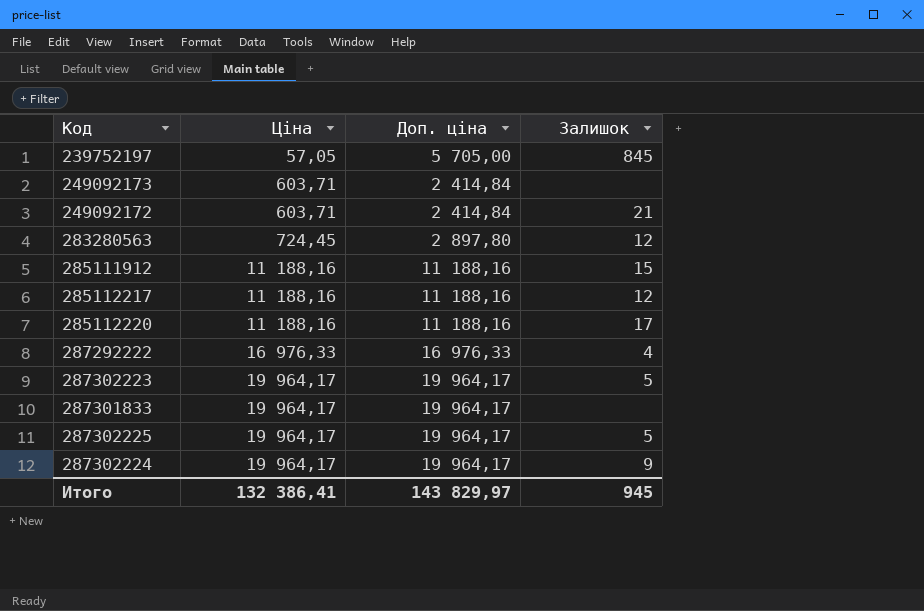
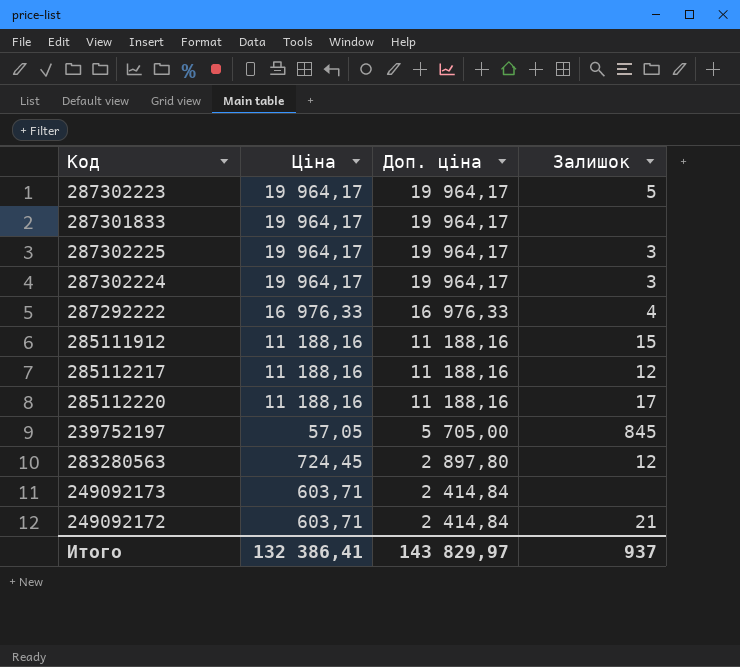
row order: Ціна ascending -> Доп. ціна descending
287302225 | Залишок: 5 -> 3
287302224 | Залишок: 9 -> 3
Итого | Залишок: 945 -> 937

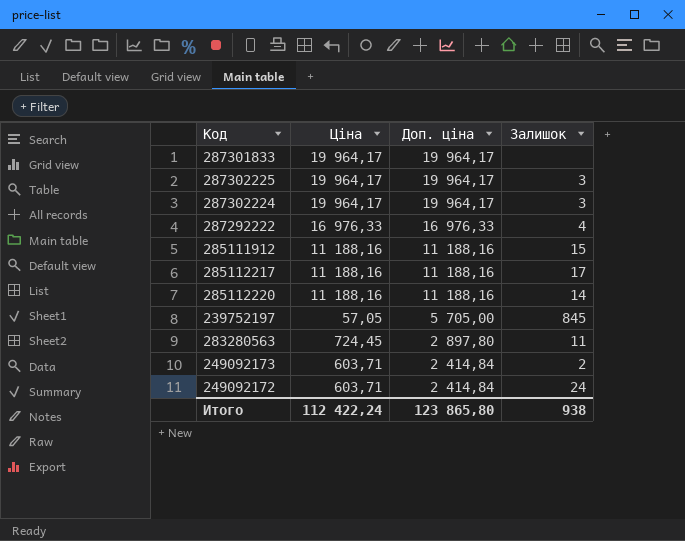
row 287302223: 19 964,17 | 19 964,17 | 5 -> none
285112217 | Залишок: 12 -> 17
285112220 | Залишок: 17 -> 14
283280563 | Залишок: 12 -> 11
249092173 | Залишок: none -> 2
249092172 | Залишок: 21 -> 24
Итого | Ціна: 132 386,41 -> 112 422,24
Итого | Доп. ціна: 143 829,97 -> 123 865,80
Итого | Залишок: 937 -> 938

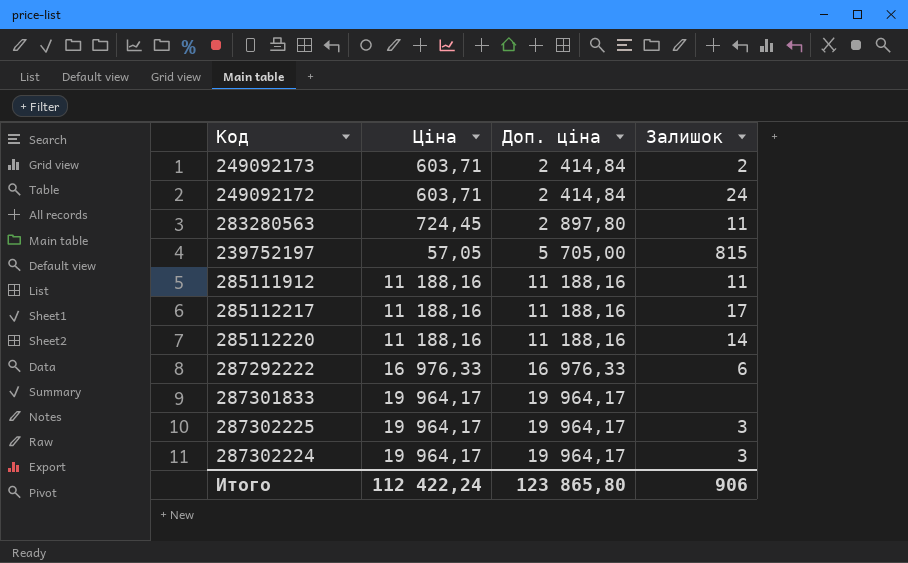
row order: Доп. ціна descending -> Доп. ціна ascending
239752197 | Залишок: 845 -> 815
285111912 | Залишок: 15 -> 11
287292222 | Залишок: 4 -> 6
Итого | Залишок: 938 -> 906

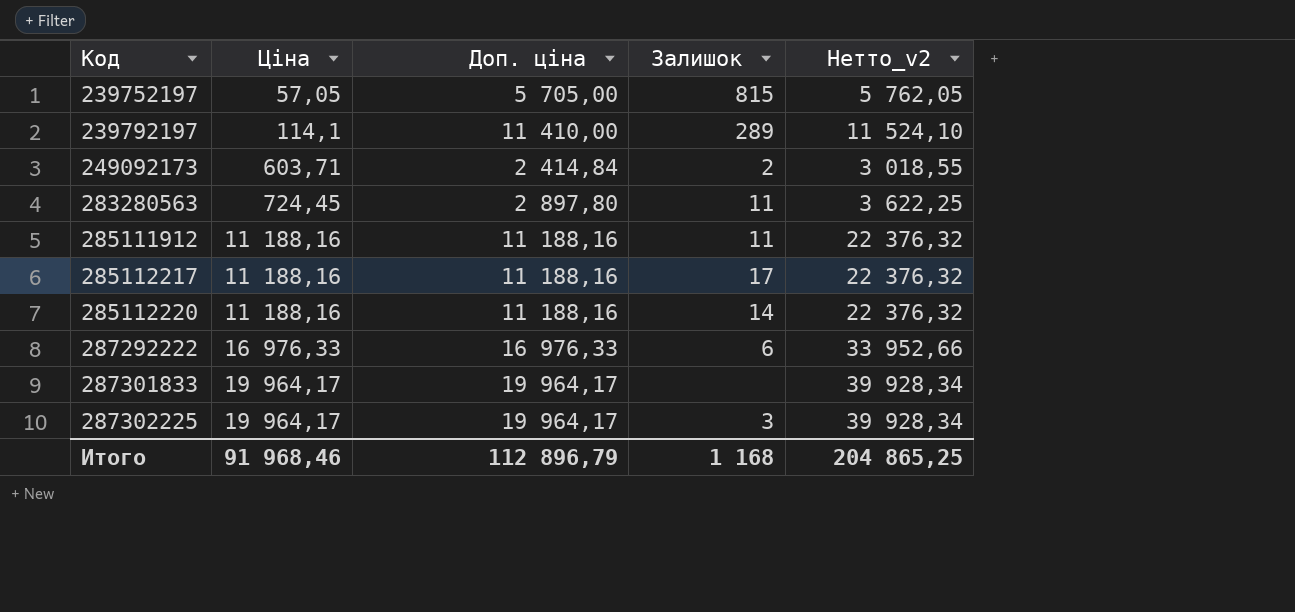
row order: Доп. ціна ascending -> Код ascending
column Нетто_v2 | formula: none -> [Ціна] + [Доп. ціна]
row 249092172: 603,71 | 2 414,84 | 24 -> none
row 287302224: 19 964,17 | 19 964,17 | 3 -> none
row 239792197: none -> 114,1 | 11 410,00 | 289 | 11 524,10
Итого | Ціна: 112 422,24 -> 91 968,46
Итого | Доп. ціна: 123 865,80 -> 112 896,79
Итого | Залишок: 906 -> 1 168

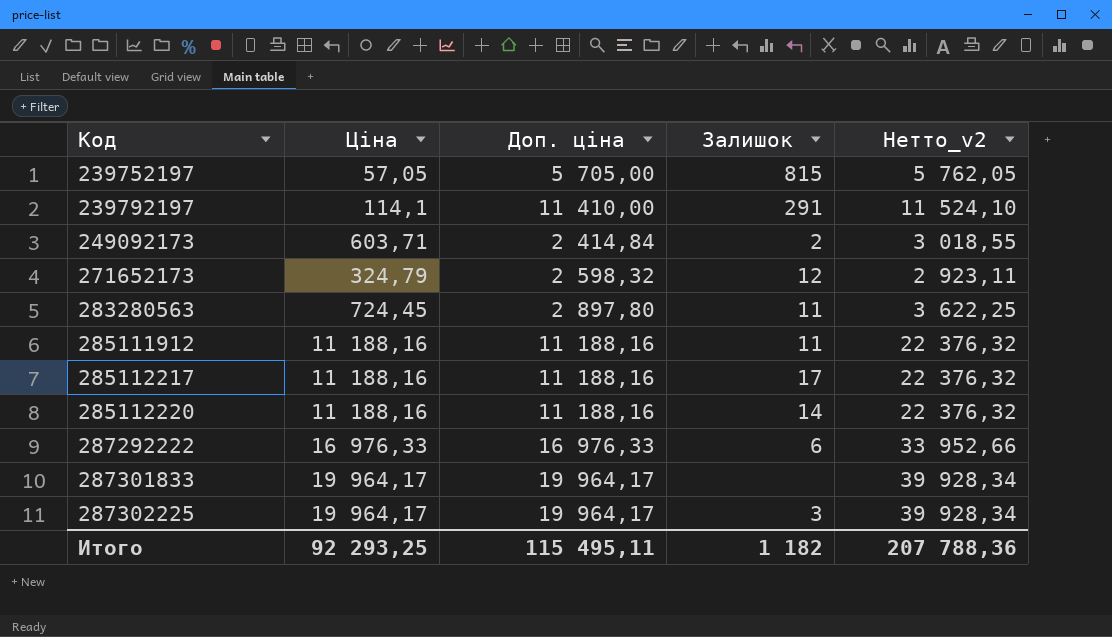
239792197 | Залишок: 289 -> 291
row 271652173: none -> 324,79 | 2 598,32 | 12 | 2 923,11
Итого | Ціна: 91 968,46 -> 92 293,25
Итого | Доп. ціна: 112 896,79 -> 115 495,11
Итого | Залишок: 1 168 -> 1 182
Итого | Нетто_v2: 204 865,25 -> 207 788,36

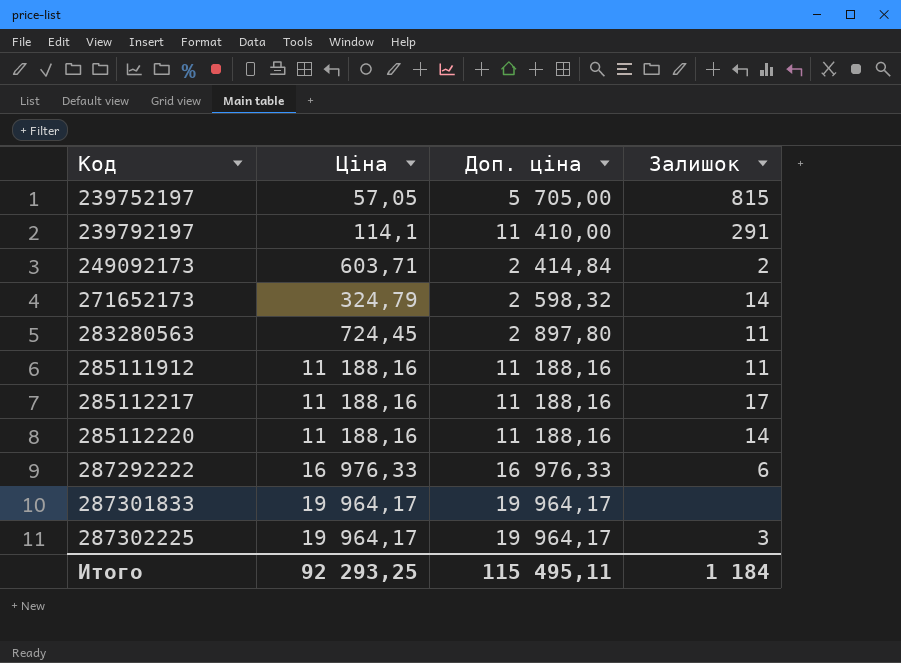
column Нетто_v2 | formula: [Ціна] + [Доп. ціна] -> none
271652173 | Залишок: 12 -> 14
Итого | Залишок: 1 182 -> 1 184

